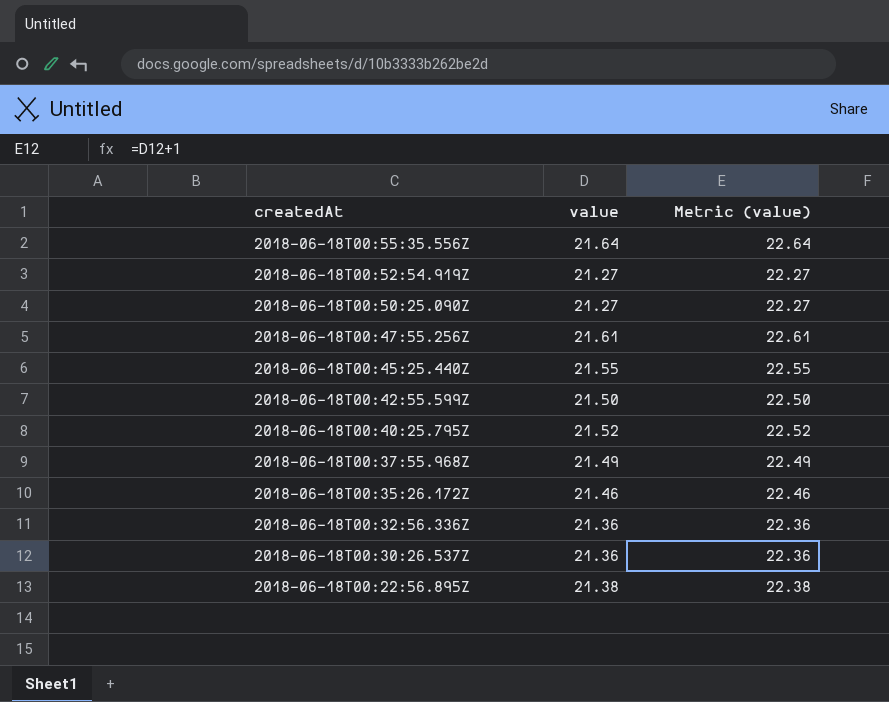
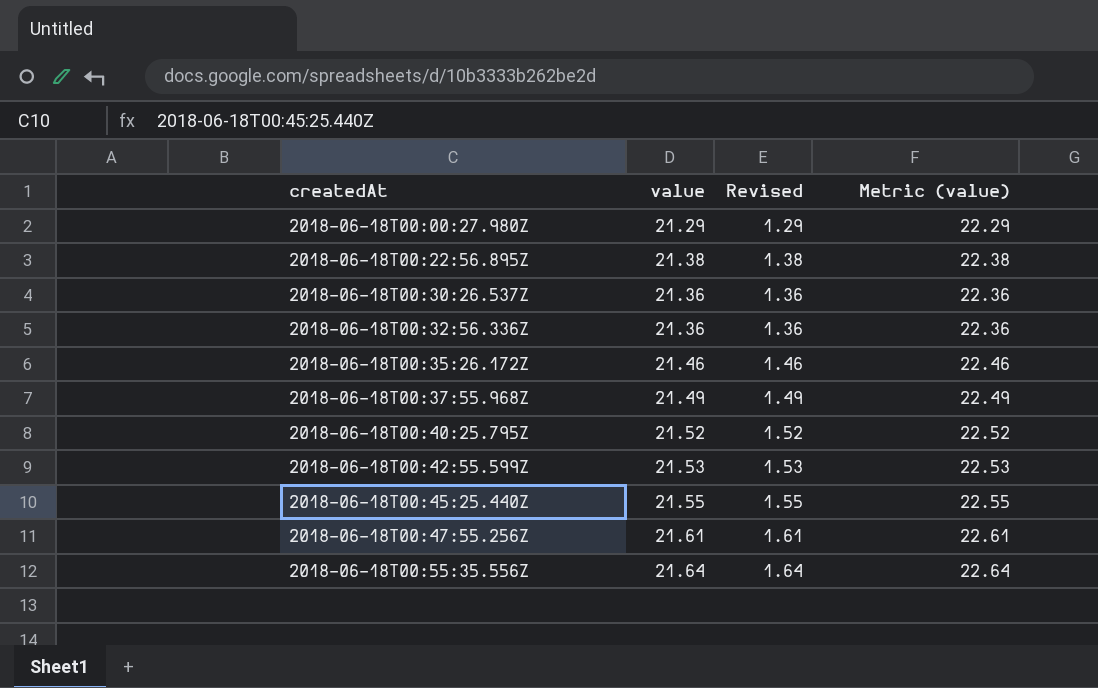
row order: createdAt descending -> createdAt ascending
column Revised | formula: none -> [value] - 20
row 2018-06-18T00:52:54.919Z: 21.27 | 22.27 -> none
row 2018-06-18T00:50:25.090Z: 21.27 | 22.27 -> none
row 2018-06-18T00:00:27.980Z: none -> 21.29 | 1.29 | 22.29
2018-06-18T00:42:55.599Z | value: 21.50 -> 21.53
2018-06-18T00:42:55.599Z | Metric (value): 22.50 -> 22.53

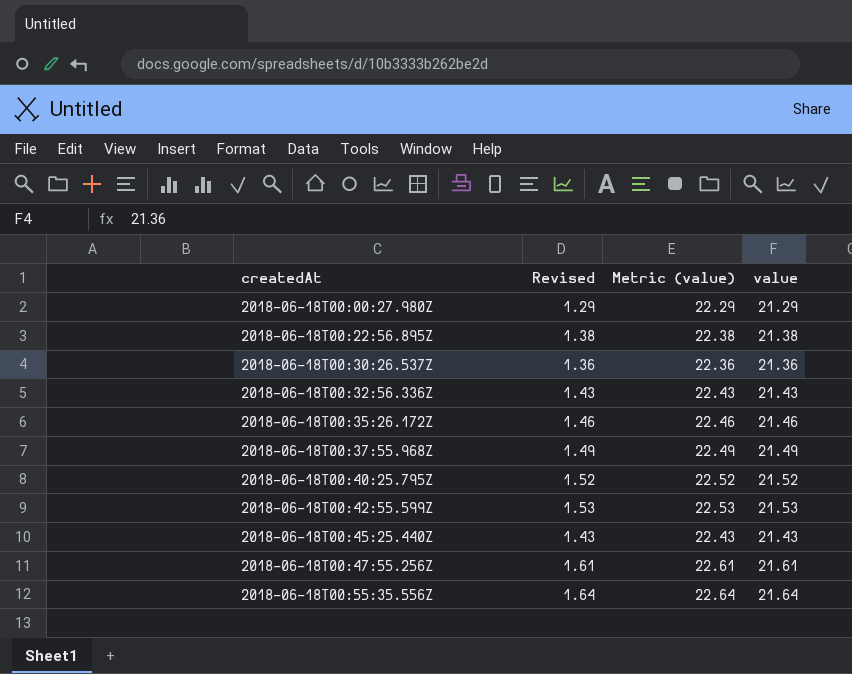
column value | position: 2 -> 4
2018-06-18T00:32:56.336Z | Revised: 1.36 -> 1.43
2018-06-18T00:32:56.336Z | Metric (value): 22.36 -> 22.43
2018-06-18T00:32:56.336Z | value: 21.36 -> 21.43
2018-06-18T00:45:25.440Z | Revised: 1.55 -> 1.43
2018-06-18T00:45:25.440Z | Metric (value): 22.55 -> 22.43
2018-06-18T00:45:25.440Z | value: 21.55 -> 21.43

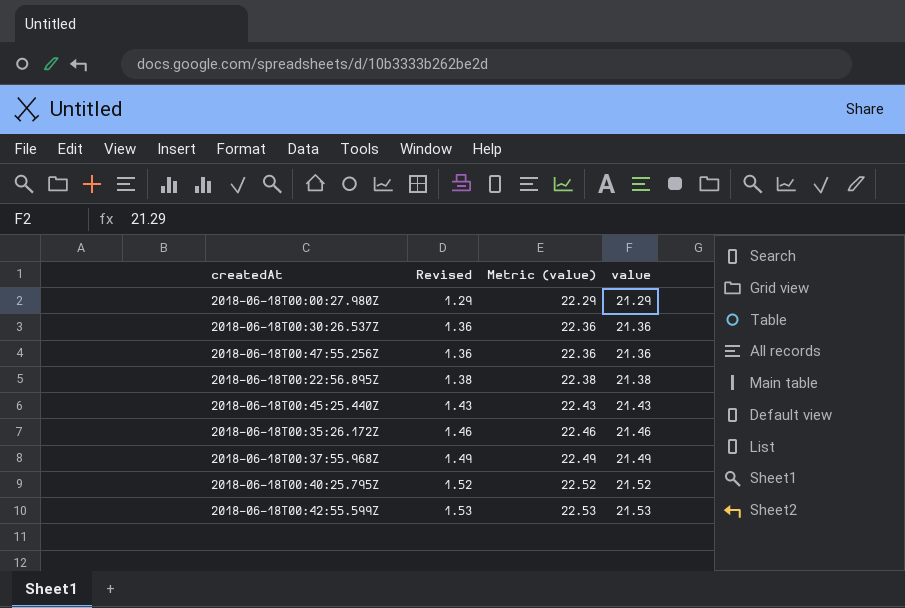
row order: createdAt ascending -> Revised ascending
row 2018-06-18T00:32:56.336Z: 1.43 | 22.43 | 21.43 -> none
row 2018-06-18T00:55:35.556Z: 1.64 | 22.64 | 21.64 -> none
2018-06-18T00:47:55.256Z | Revised: 1.61 -> 1.36
2018-06-18T00:47:55.256Z | Metric (value): 22.61 -> 22.36
2018-06-18T00:47:55.256Z | value: 21.61 -> 21.36

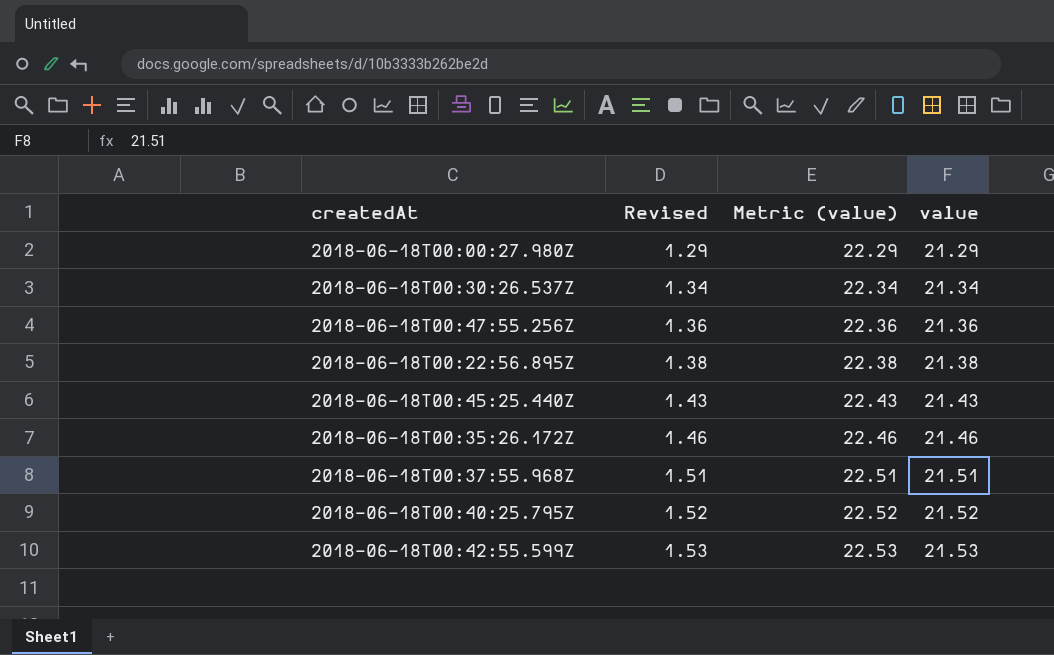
2018-06-18T00:30:26.537Z | Revised: 1.36 -> 1.34
2018-06-18T00:30:26.537Z | Metric (value): 22.36 -> 22.34
2018-06-18T00:30:26.537Z | value: 21.36 -> 21.34
2018-06-18T00:37:55.968Z | Revised: 1.49 -> 1.51
2018-06-18T00:37:55.968Z | Metric (value): 22.49 -> 22.51
2018-06-18T00:37:55.968Z | value: 21.49 -> 21.51

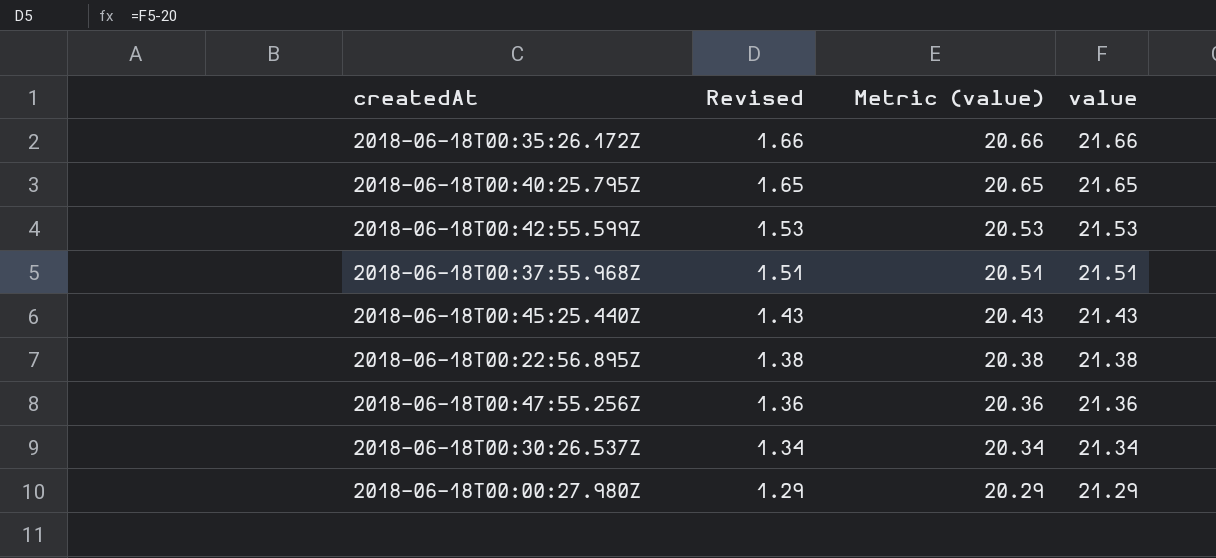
row order: Revised ascending -> Revised descending
column Metric (value) | formula: [value] + 1 -> [value] - 1
2018-06-18T00:35:26.172Z | Revised: 1.46 -> 1.66
2018-06-18T00:35:26.172Z | value: 21.46 -> 21.66
2018-06-18T00:40:25.795Z | Revised: 1.52 -> 1.65
2018-06-18T00:40:25.795Z | value: 21.52 -> 21.65

